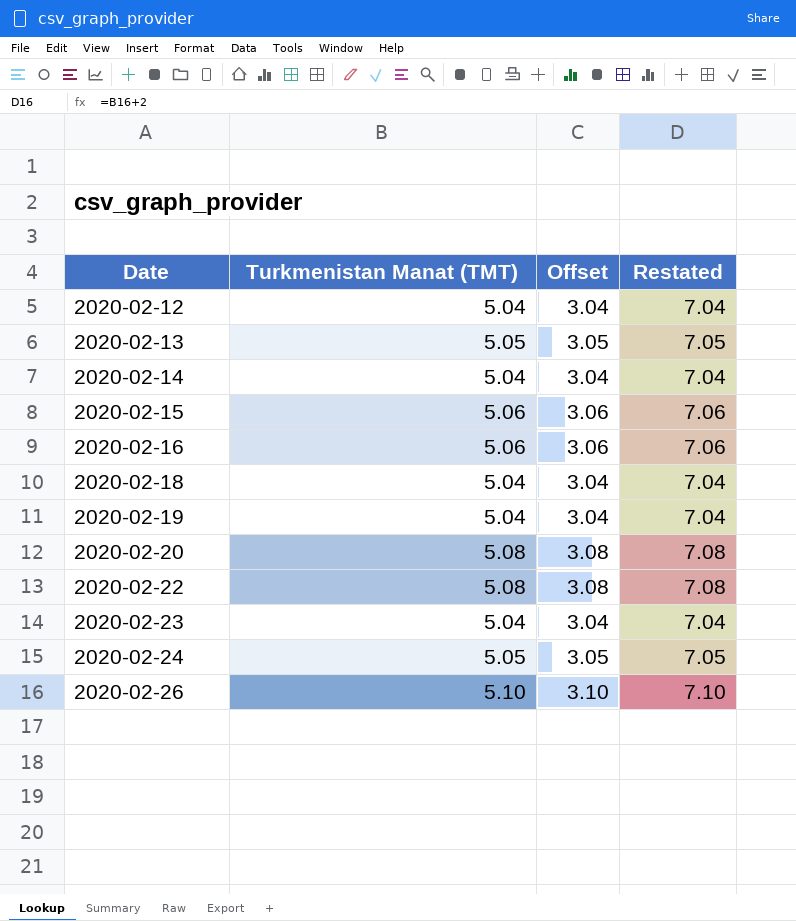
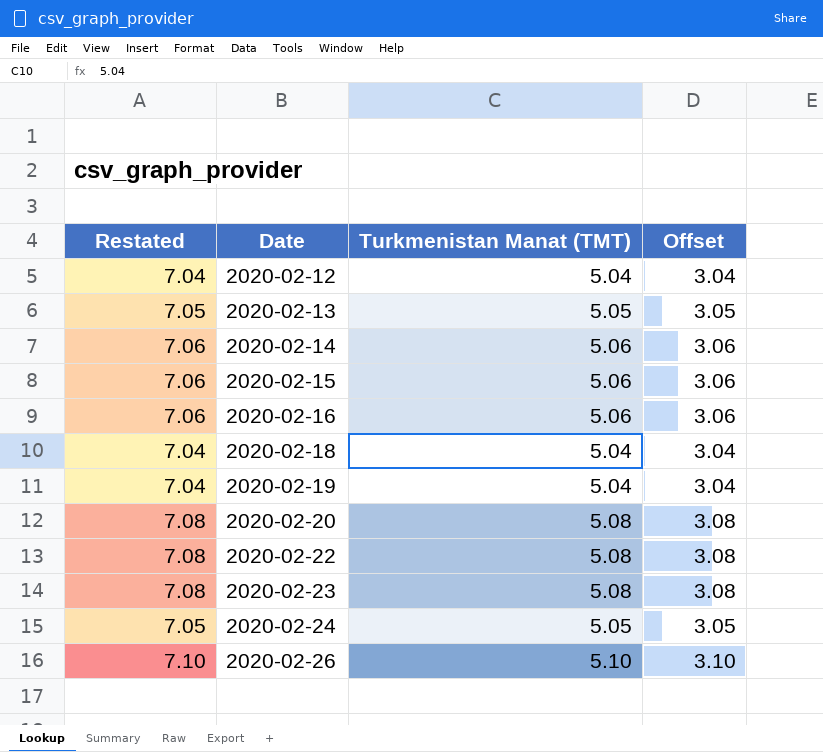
column Restated | position: 4 -> 1
2020-02-14 | Restated: 7.04 -> 7.06
2020-02-14 | Turkmenistan Manat (TMT): 5.04 -> 5.06
2020-02-14 | Offset: 3.04 -> 3.06
2020-02-23 | Restated: 7.04 -> 7.08
2020-02-23 | Turkmenistan Manat (TMT): 5.04 -> 5.08
2020-02-23 | Offset: 3.04 -> 3.08

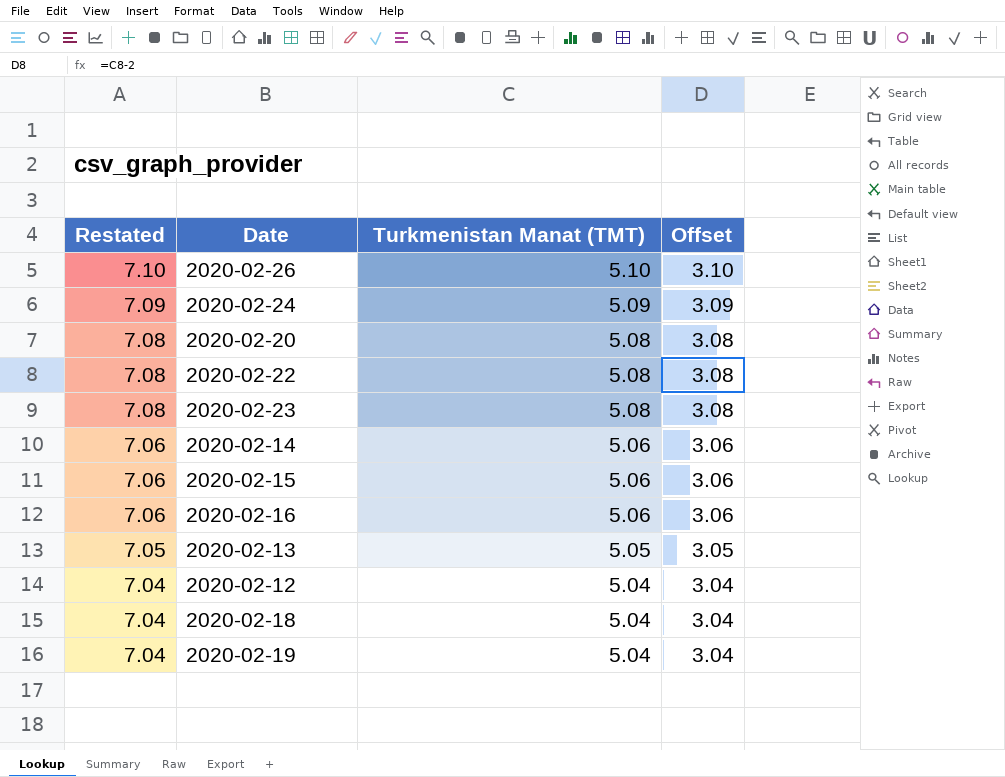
row order: Date ascending -> Restated descending
2020-02-24 | Restated: 7.05 -> 7.09
2020-02-24 | Turkmenistan Manat (TMT): 5.05 -> 5.09
2020-02-24 | Offset: 3.05 -> 3.09

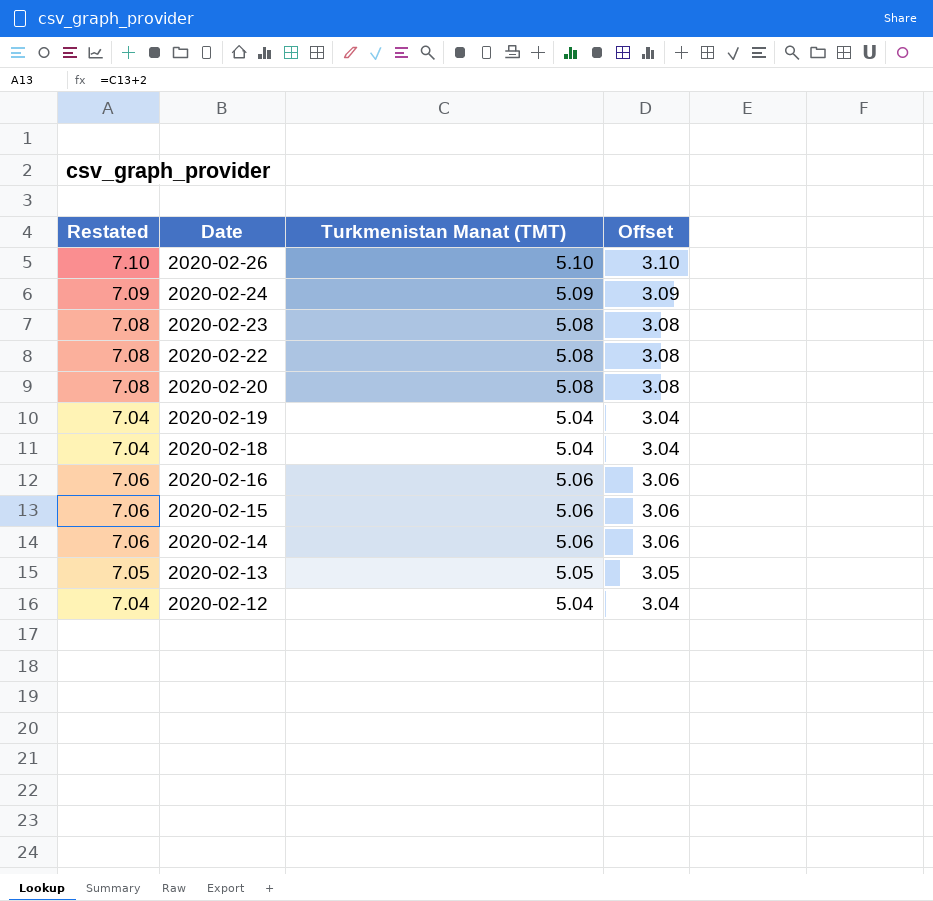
row order: Restated descending -> Date descending

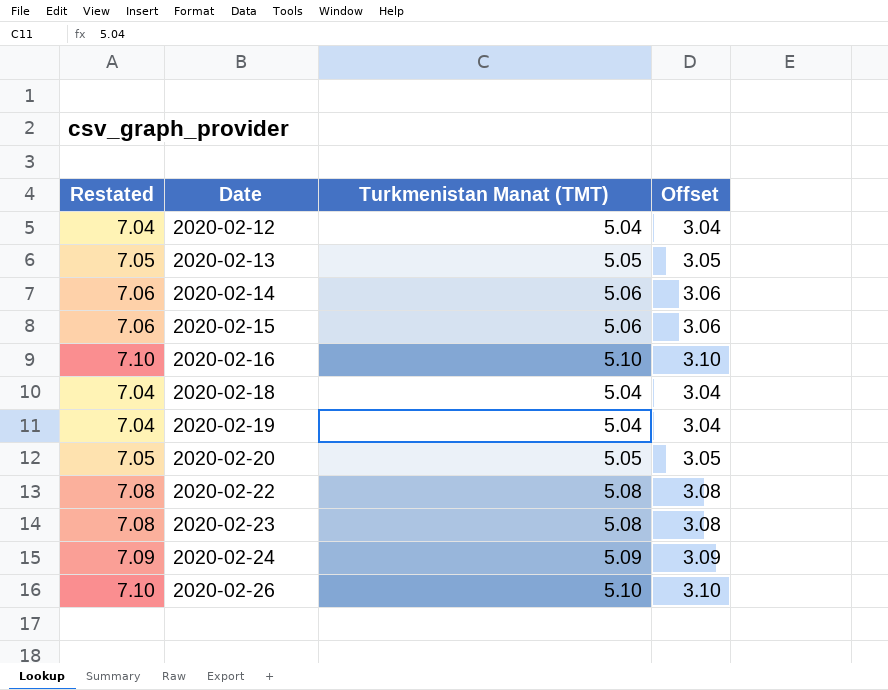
row order: Date descending -> Date ascending
2020-02-16 | Restated: 7.06 -> 7.10
2020-02-16 | Turkmenistan Manat (TMT): 5.06 -> 5.10
2020-02-16 | Offset: 3.06 -> 3.10
2020-02-20 | Restated: 7.08 -> 7.05
2020-02-20 | Turkmenistan Manat (TMT): 5.08 -> 5.05
2020-02-20 | Offset: 3.08 -> 3.05

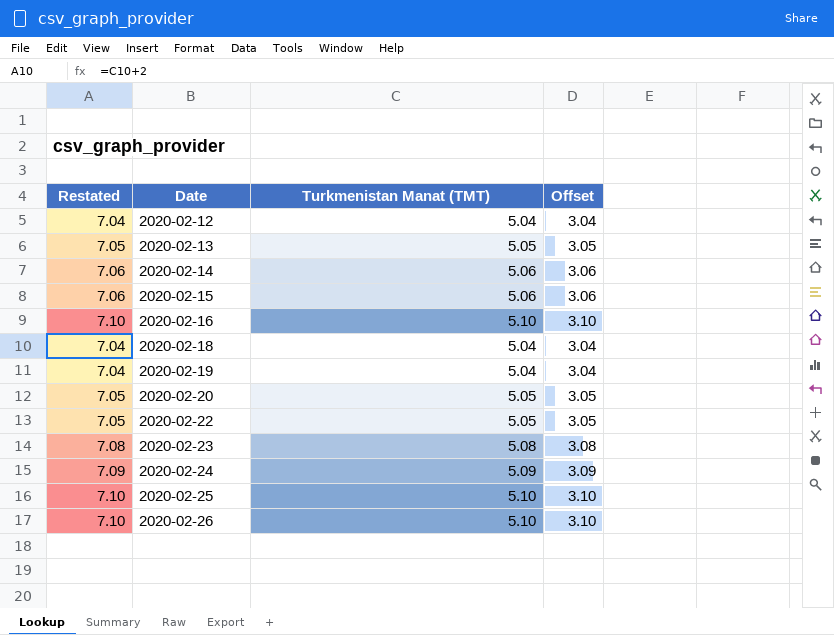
2020-02-22 | Restated: 7.08 -> 7.05
2020-02-22 | Turkmenistan Manat (TMT): 5.08 -> 5.05
2020-02-22 | Offset: 3.08 -> 3.05
row 2020-02-25: none -> 7.10 | 5.10 | 3.10

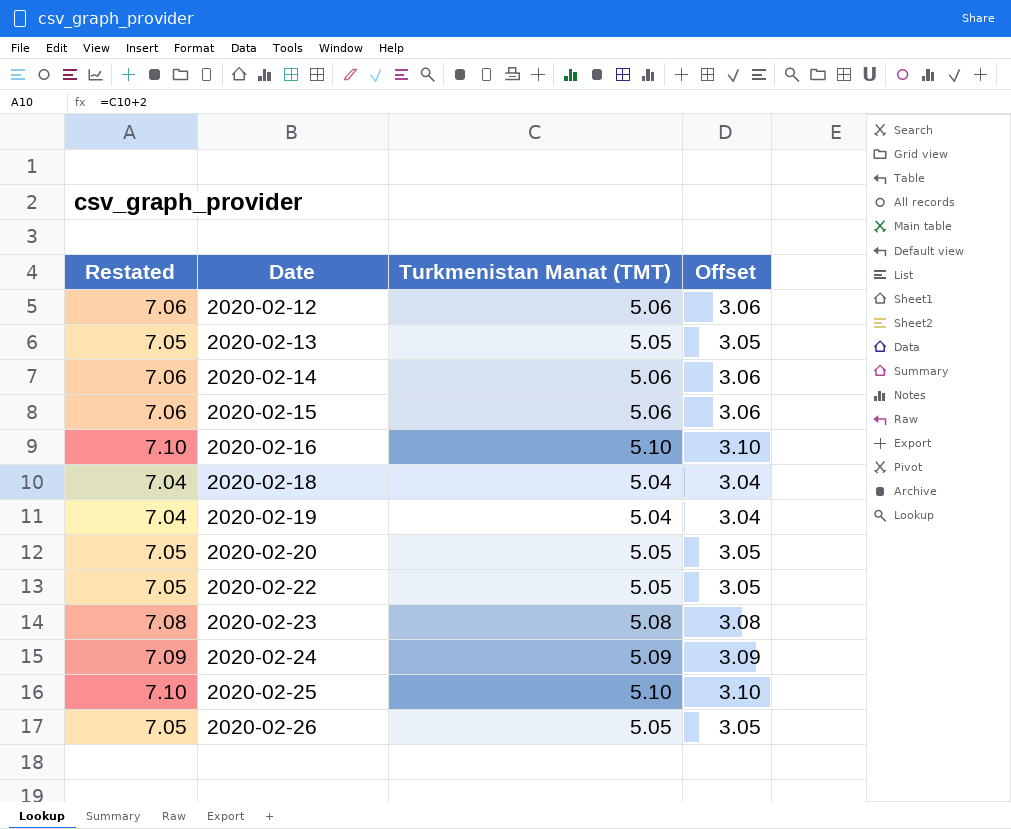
2020-02-12 | Restated: 7.04 -> 7.06
2020-02-12 | Turkmenistan Manat (TMT): 5.04 -> 5.06
2020-02-12 | Offset: 3.04 -> 3.06
2020-02-26 | Restated: 7.10 -> 7.05
2020-02-26 | Turkmenistan Manat (TMT): 5.10 -> 5.05
2020-02-26 | Offset: 3.10 -> 3.05

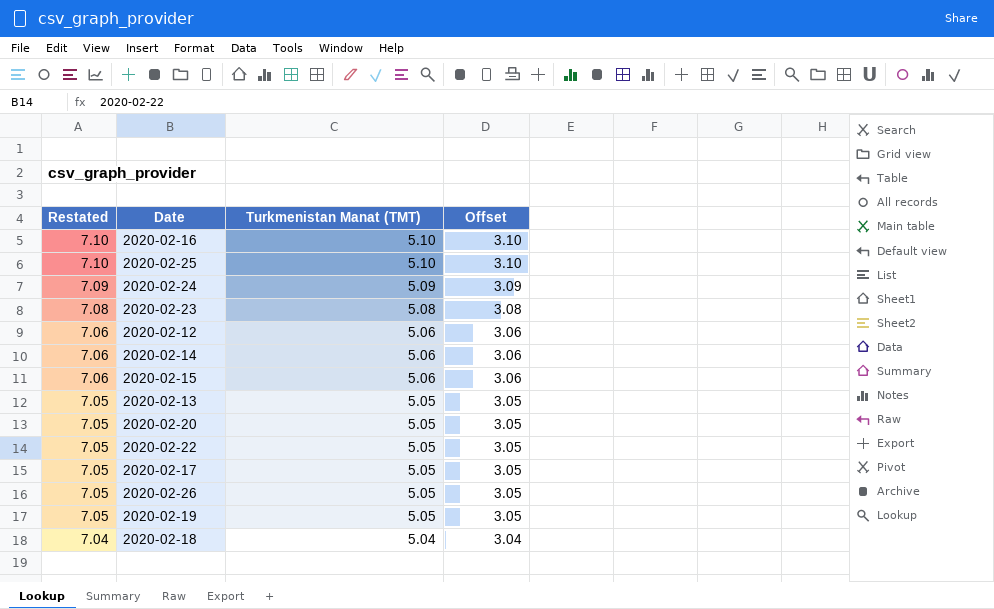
row order: Date ascending -> Restated descending
row 2020-02-17: none -> 7.05 | 5.05 | 3.05
2020-02-19 | Restated: 7.04 -> 7.05
2020-02-19 | Turkmenistan Manat (TMT): 5.04 -> 5.05
2020-02-19 | Offset: 3.04 -> 3.05

